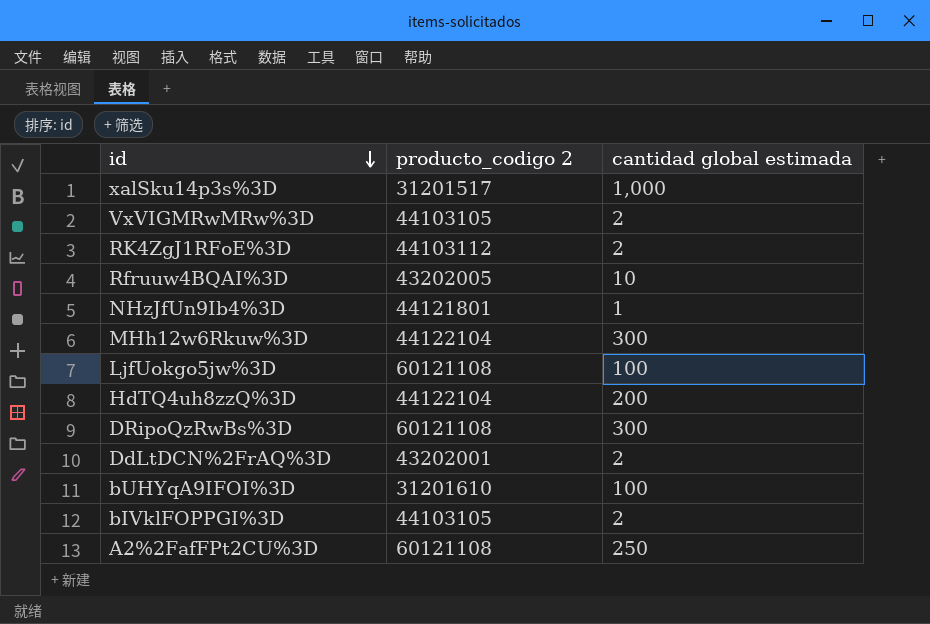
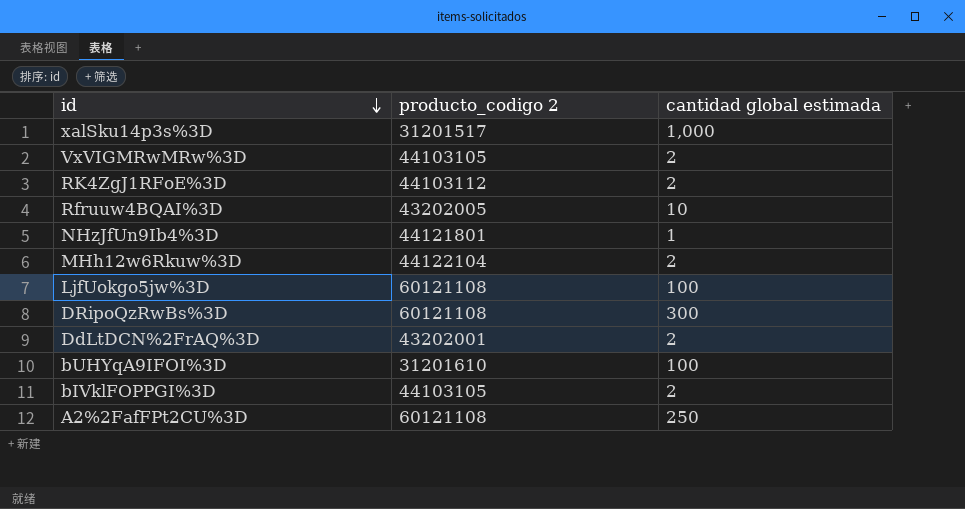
row HdTQ4uh8zzQ%3D: 44122104 | 200 -> none
MHh12w6Rkuw%3D | cantidad global estimada: 300 -> 2

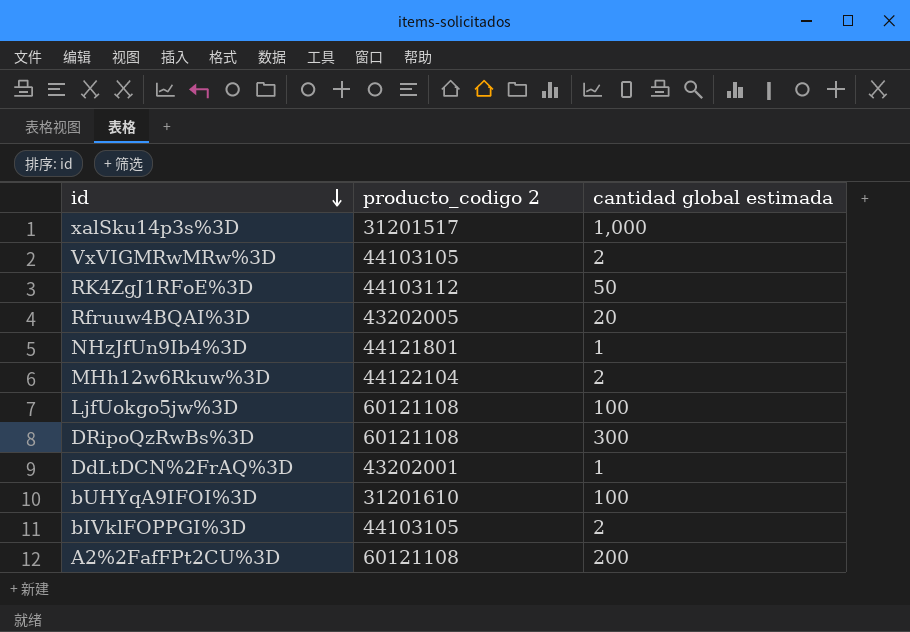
RK4ZgJ1RFoE%3D | cantidad global estimada: 2 -> 50
Rfruuw4BQAI%3D | cantidad global estimada: 10 -> 20
DdLtDCN%2FrAQ%3D | cantidad global estimada: 2 -> 1
A2%2FafFPt2CU%3D | cantidad global estimada: 250 -> 200

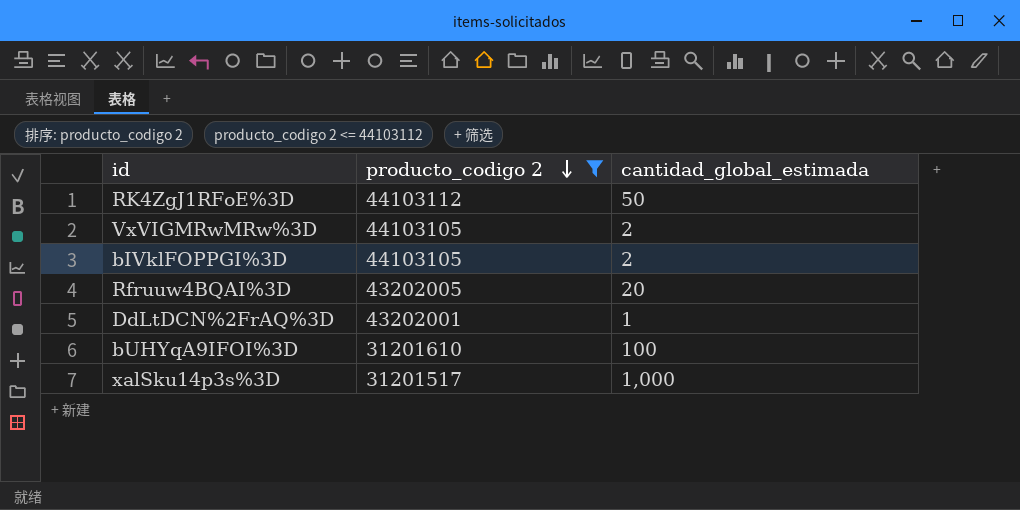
filter: none -> producto_codigo 2 <= 44103112
row order: id descending -> producto_codigo 2 descending
column name: cantidad global estimada -> cantidad_global_estimada

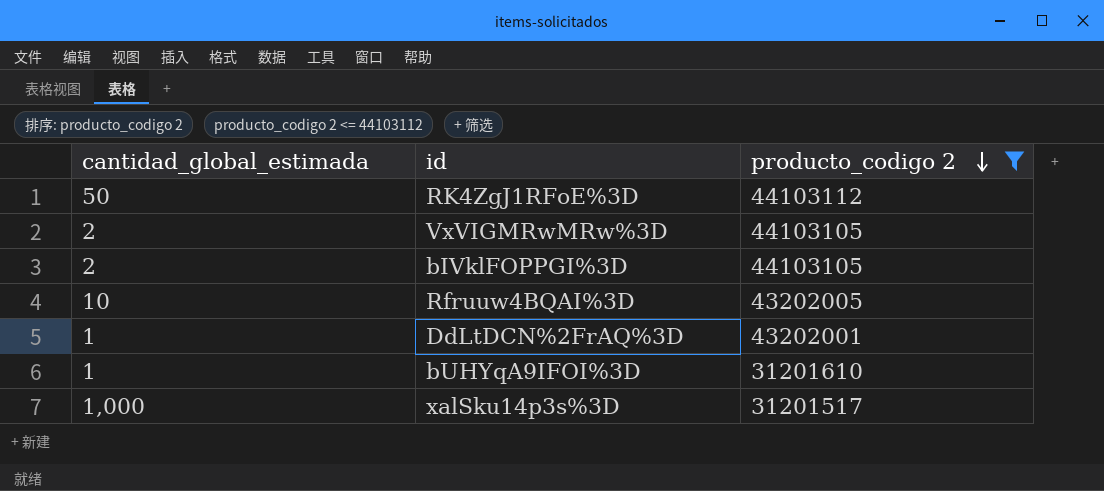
column cantidad_global_estimada | position: 3 -> 1
Rfruuw4BQAI%3D | cantidad_global_estimada: 20 -> 10
bUHYqA9IFOI%3D | cantidad_global_estimada: 100 -> 1

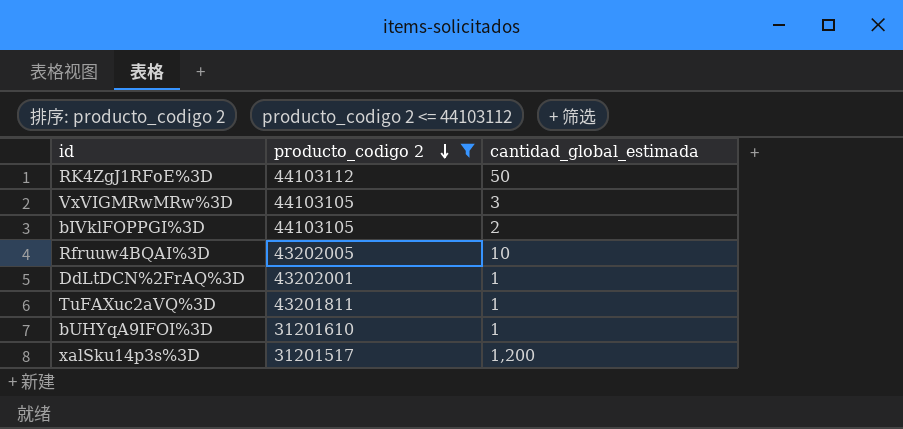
column cantidad_global_estimada | position: 1 -> 3
VxVIGMRwMRw%3D | cantidad_global_estimada: 2 -> 3
row TuFAXuc2aVQ%3D: none -> 43201811 | 1
xalSku14p3s%3D | cantidad_global_estimada: 1,000 -> 1,200

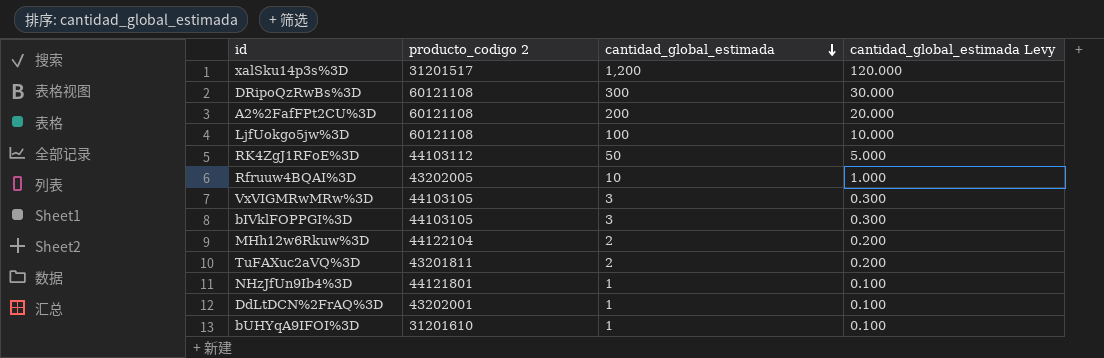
filter: producto_codigo 2 <= 44103112 -> none
row order: producto_codigo 2 descending -> cantidad_global_estimada descending
column cantidad_global_estimada Levy | formula: none -> [cantidad_global_estimada] * 0.1
bIVklFOPPGI%3D | cantidad_global_estimada: 2 -> 3
TuFAXuc2aVQ%3D | cantidad_global_estimada: 1 -> 2

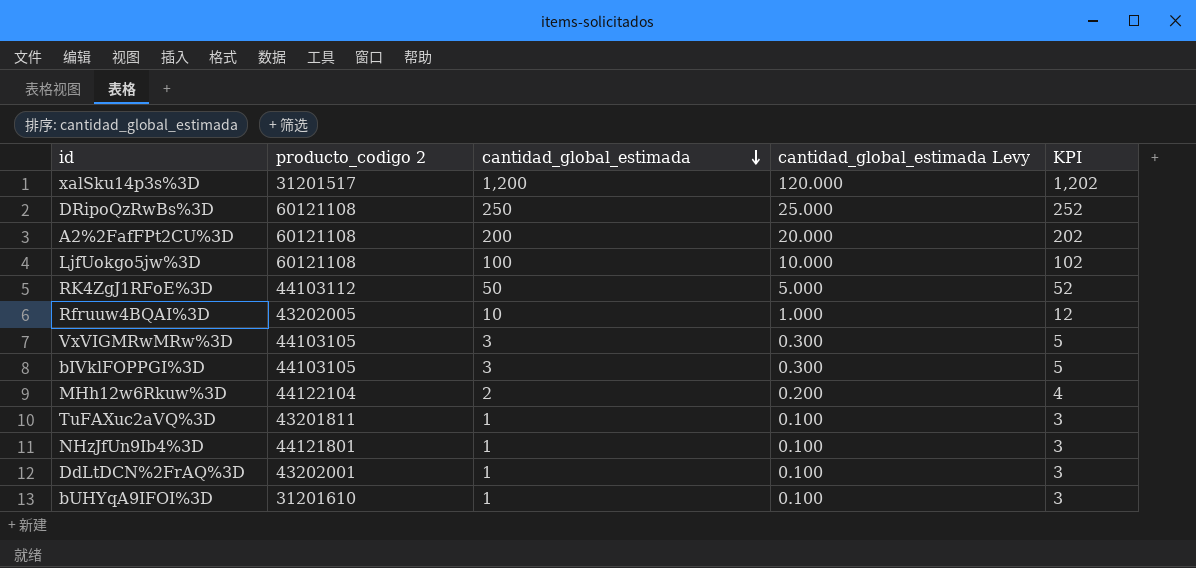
column KPI | formula: none -> [cantidad_global_estimada] + 2
DRipoQzRwBs%3D | cantidad_global_estimada: 300 -> 250
DRipoQzRwBs%3D | cantidad_global_estimada Levy: 30.000 -> 25.000
TuFAXuc2aVQ%3D | cantidad_global_estimada: 2 -> 1
TuFAXuc2aVQ%3D | cantidad_global_estimada Levy: 0.200 -> 0.100

